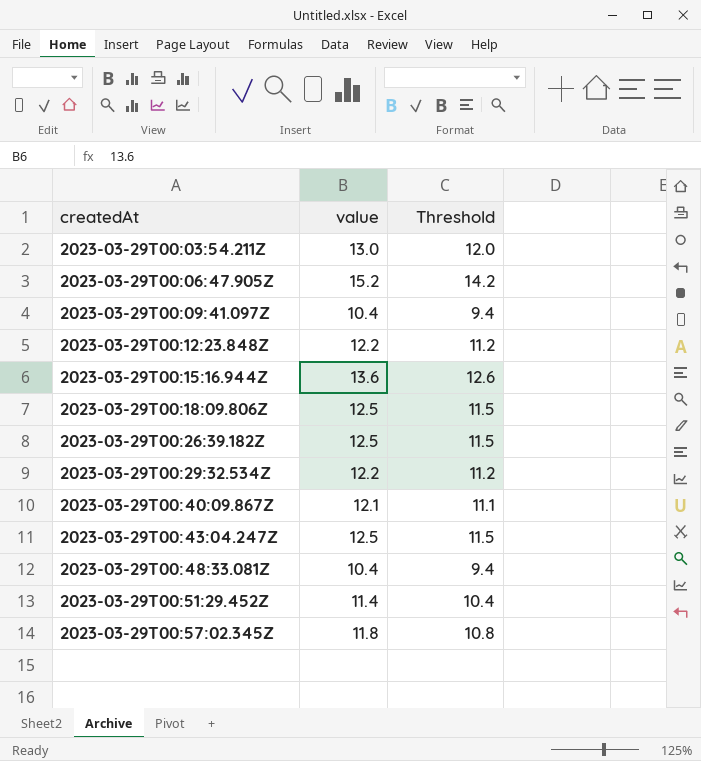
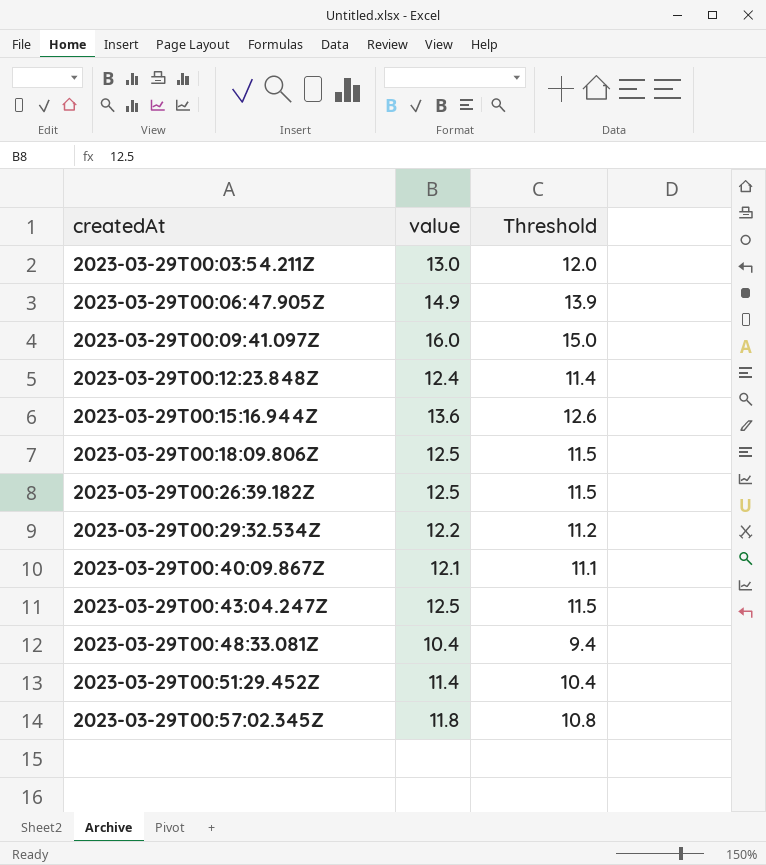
2023-03-29T00:06:47.905Z | value: 15.2 -> 14.9
2023-03-29T00:06:47.905Z | Threshold: 14.2 -> 13.9
2023-03-29T00:09:41.097Z | value: 10.4 -> 16.0
2023-03-29T00:09:41.097Z | Threshold: 9.4 -> 15.0
2023-03-29T00:12:23.848Z | value: 12.2 -> 12.4
2023-03-29T00:12:23.848Z | Threshold: 11.2 -> 11.4

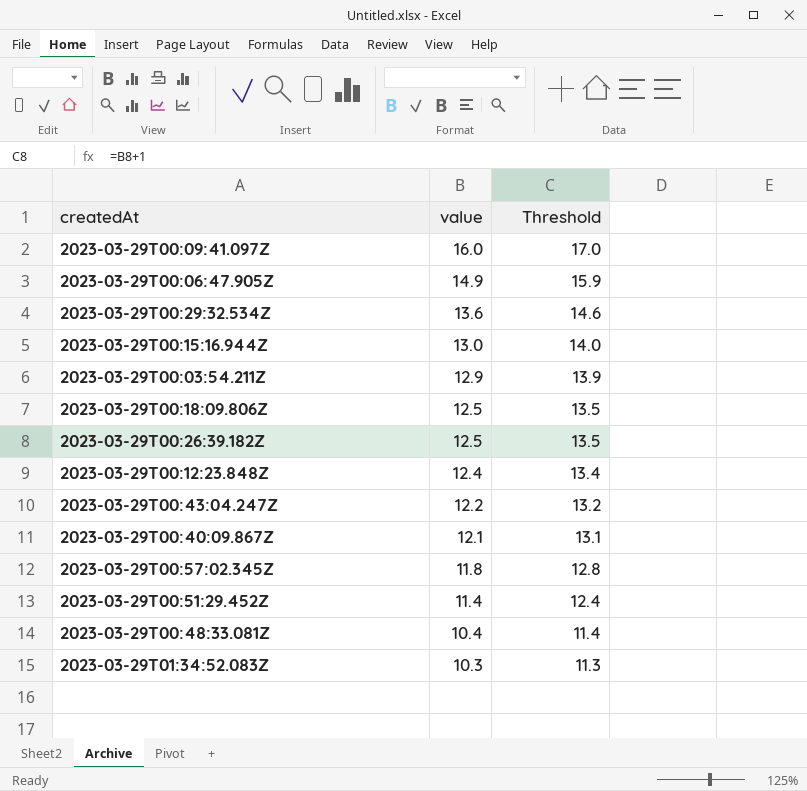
row order: createdAt ascending -> value descending
column Threshold | formula: [value] - 1 -> [value] + 1
2023-03-29T00:29:32.534Z | value: 12.2 -> 13.6
2023-03-29T00:15:16.944Z | value: 13.6 -> 13.0
2023-03-29T00:03:54.211Z | value: 13.0 -> 12.9
2023-03-29T00:43:04.247Z | value: 12.5 -> 12.2
row 2023-03-29T01:34:52.083Z: none -> 10.3 | 11.3

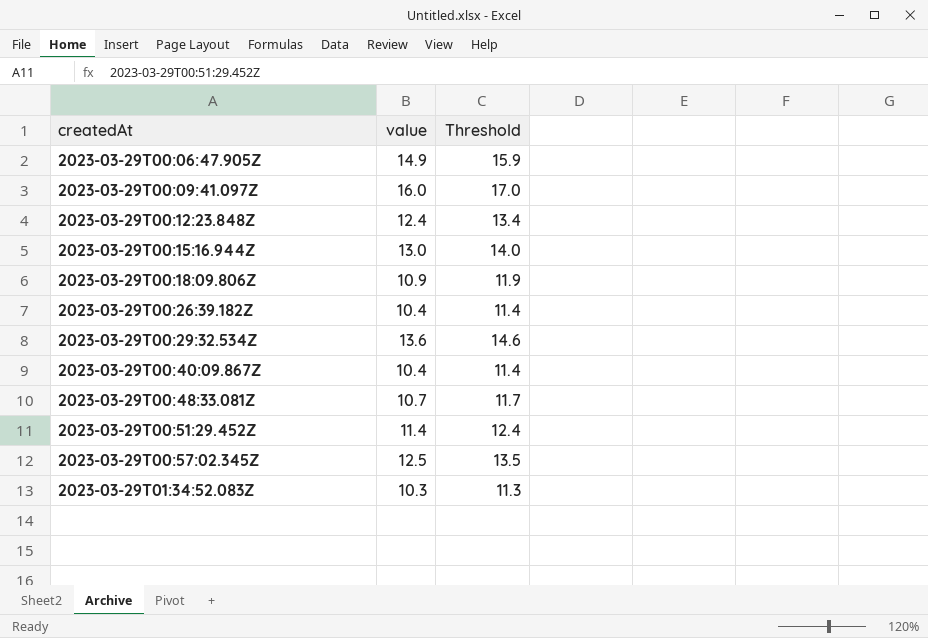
row order: value descending -> createdAt ascending
row 2023-03-29T00:03:54.211Z: 12.9 | 13.9 -> none
row 2023-03-29T00:43:04.247Z: 12.2 | 13.2 -> none
2023-03-29T00:18:09.806Z | value: 12.5 -> 10.9
2023-03-29T00:18:09.806Z | Threshold: 13.5 -> 11.9
2023-03-29T00:26:39.182Z | value: 12.5 -> 10.4
2023-03-29T00:26:39.182Z | Threshold: 13.5 -> 11.4
2023-03-29T00:40:09.867Z | value: 12.1 -> 10.4
2023-03-29T00:40:09.867Z | Threshold: 13.1 -> 11.4
2023-03-29T00:48:33.081Z | value: 10.4 -> 10.7
2023-03-29T00:48:33.081Z | Threshold: 11.4 -> 11.7
2023-03-29T00:57:02.345Z | value: 11.8 -> 12.5
2023-03-29T00:57:02.345Z | Threshold: 12.8 -> 13.5

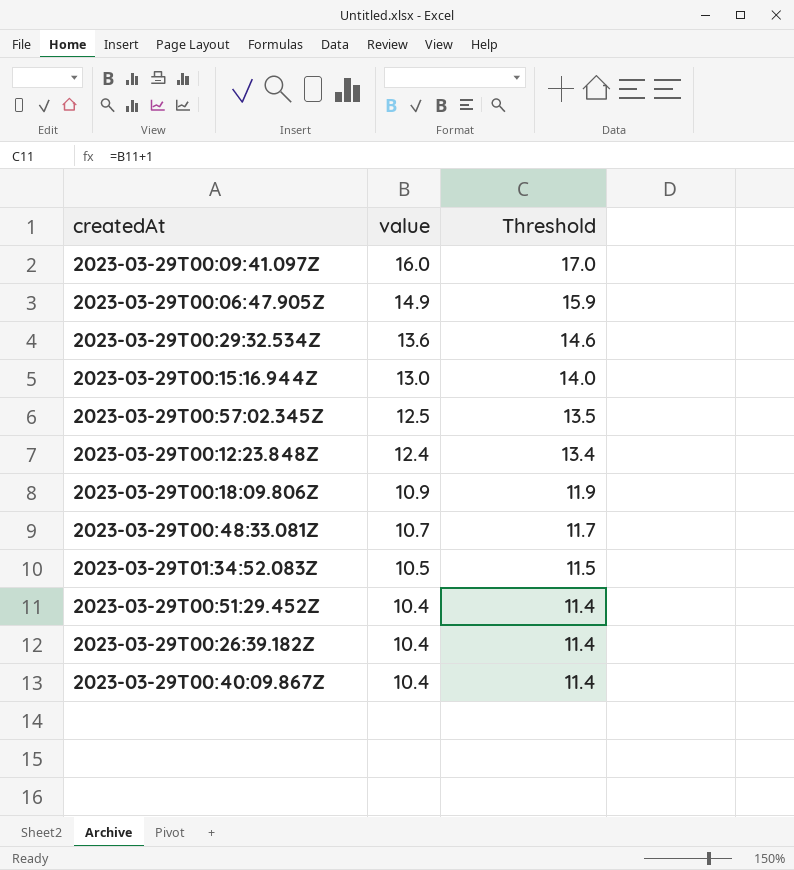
row order: createdAt ascending -> value descending
2023-03-29T01:34:52.083Z | value: 10.3 -> 10.5
2023-03-29T01:34:52.083Z | Threshold: 11.3 -> 11.5
2023-03-29T00:51:29.452Z | value: 11.4 -> 10.4
2023-03-29T00:51:29.452Z | Threshold: 12.4 -> 11.4

